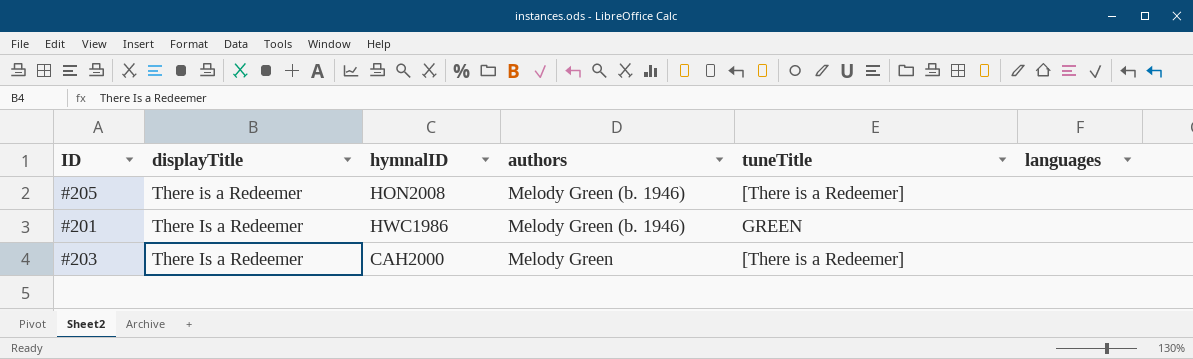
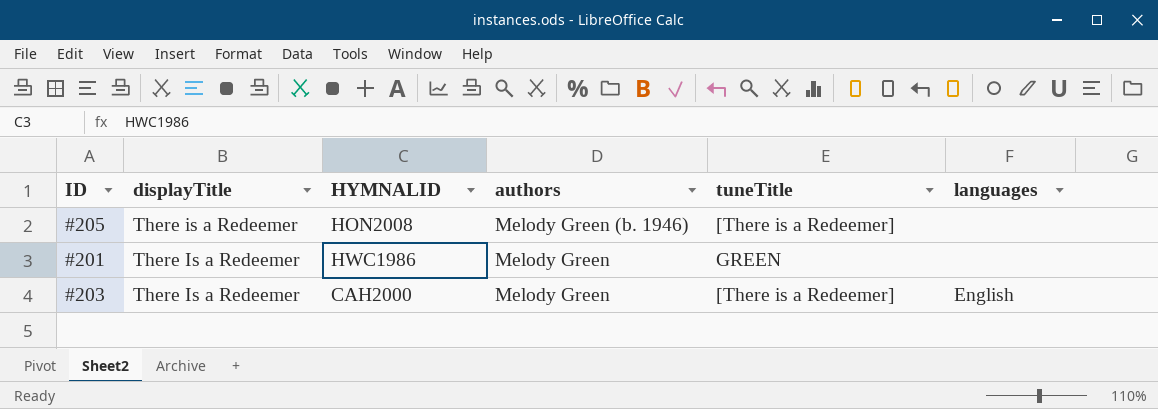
column name: hymnalID -> HYMNALID
#201 | authors: Melody Green (b. 1946) -> Melody Green
#203 | languages: none -> English

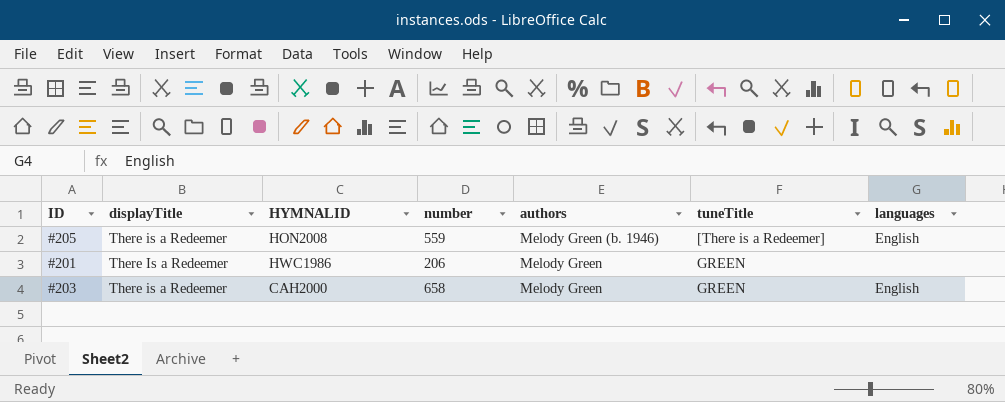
column number | position: none -> 4
#205 | languages: none -> English
#203 | displayTitle: There Is a Redeemer -> There is a Redeemer
#203 | tuneTitle: [There is a Redeemer] -> GREEN

